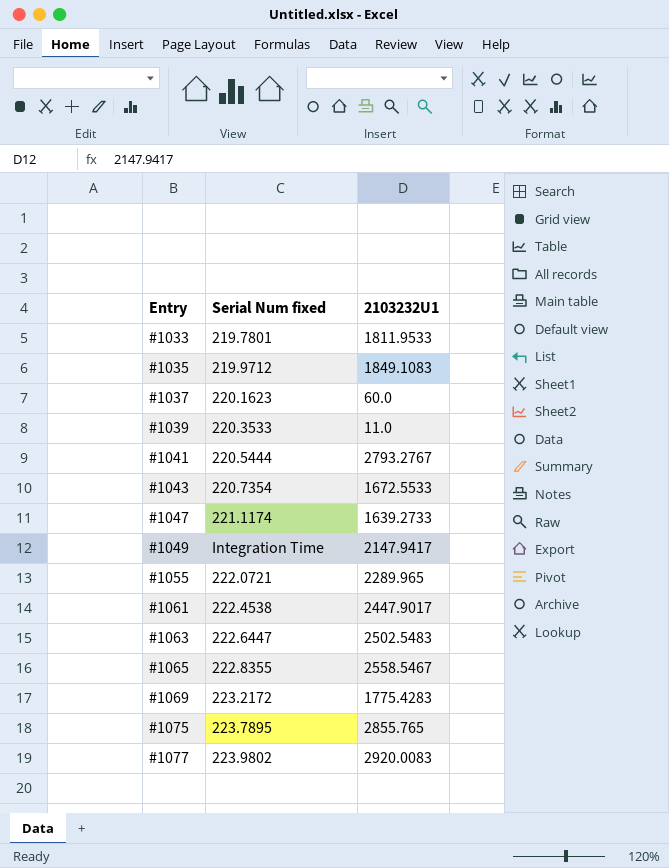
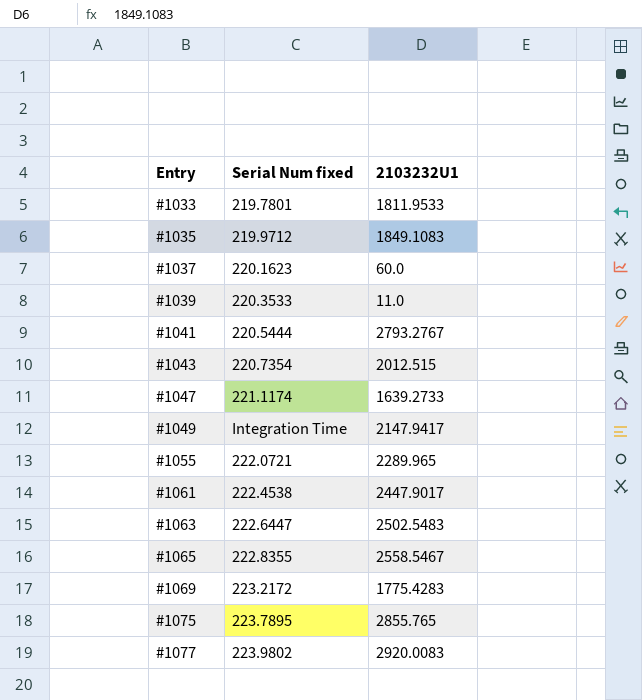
#1043 | 2103232U1: 1672.5533 -> 2012.515

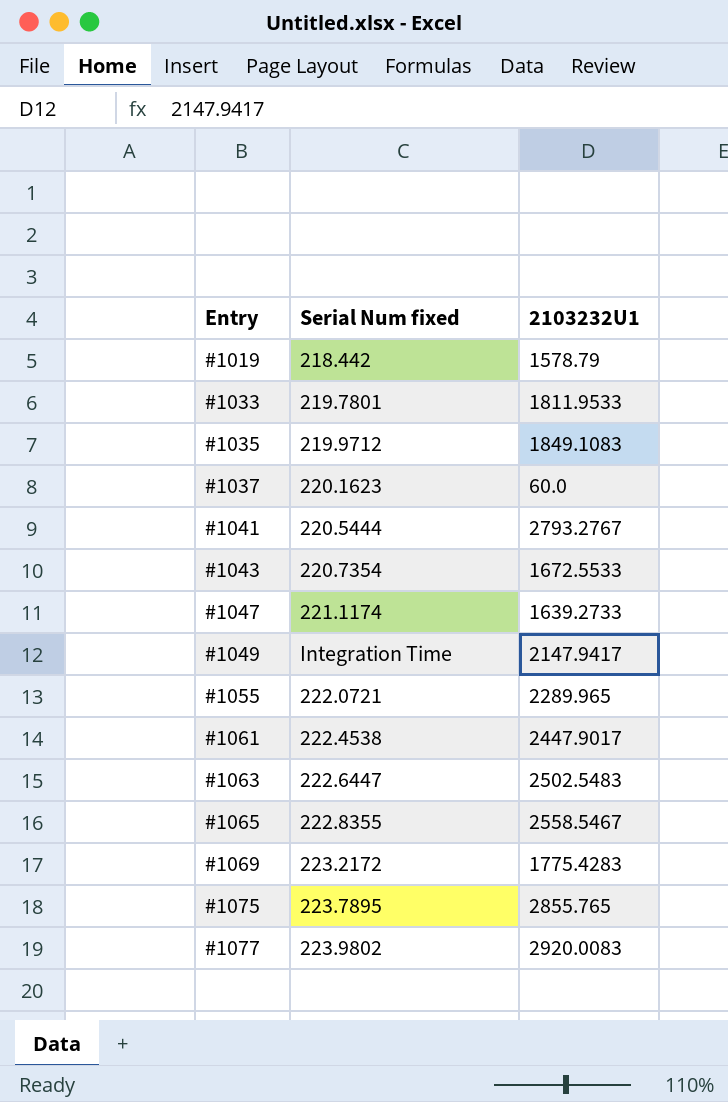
row #1039: 220.3533 | 11.0 -> none
row #1019: none -> 218.442 | 1578.79
#1043 | 2103232U1: 2012.515 -> 1672.5533

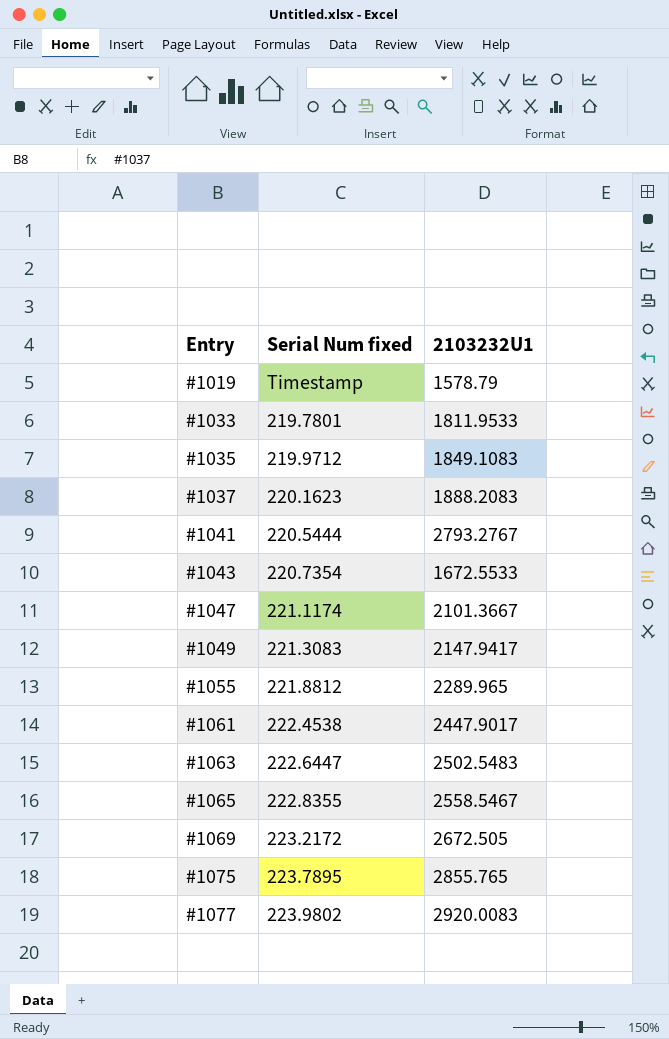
#1019 | Serial Num fixed: 218.442 -> Timestamp
#1037 | 2103232U1: 60.0 -> 1888.2083
#1047 | 2103232U1: 1639.2733 -> 2101.3667
#1049 | Serial Num fixed: Integration Time -> 221.3083
#1055 | Serial Num fixed: 222.0721 -> 221.8812
#1069 | 2103232U1: 1775.4283 -> 2672.505

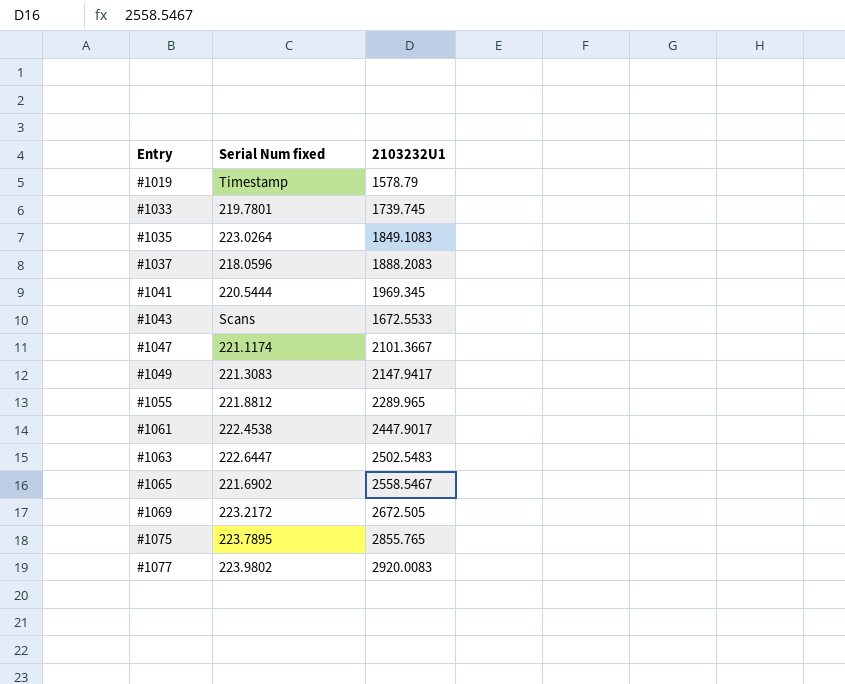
#1033 | 2103232U1: 1811.9533 -> 1739.745
#1035 | Serial Num fixed: 219.9712 -> 223.0264
#1037 | Serial Num fixed: 220.1623 -> 218.0596
#1041 | 2103232U1: 2793.2767 -> 1969.345
#1043 | Serial Num fixed: 220.7354 -> Scans
#1065 | Serial Num fixed: 222.8355 -> 221.6902

